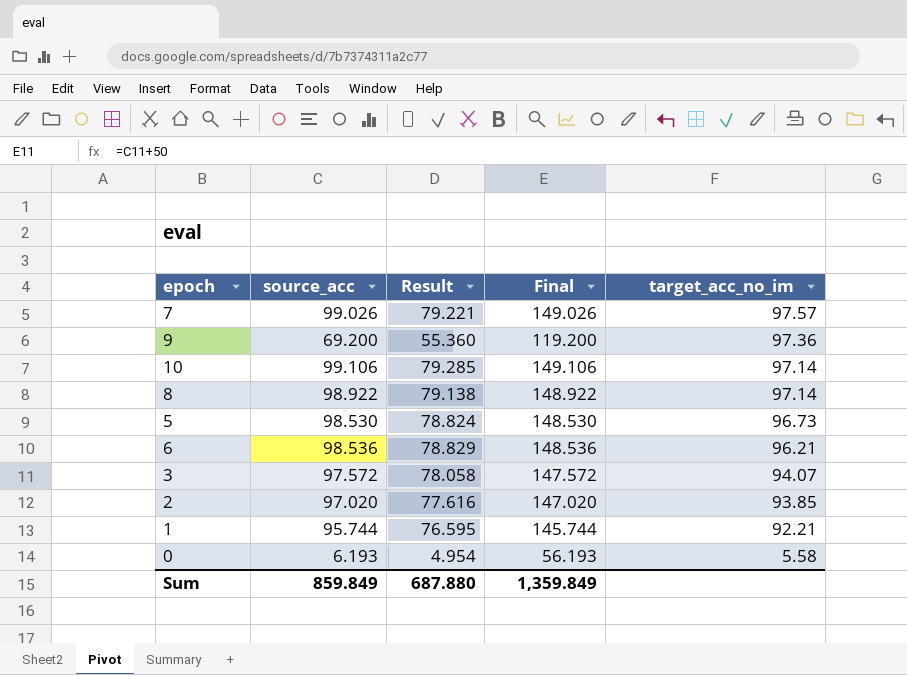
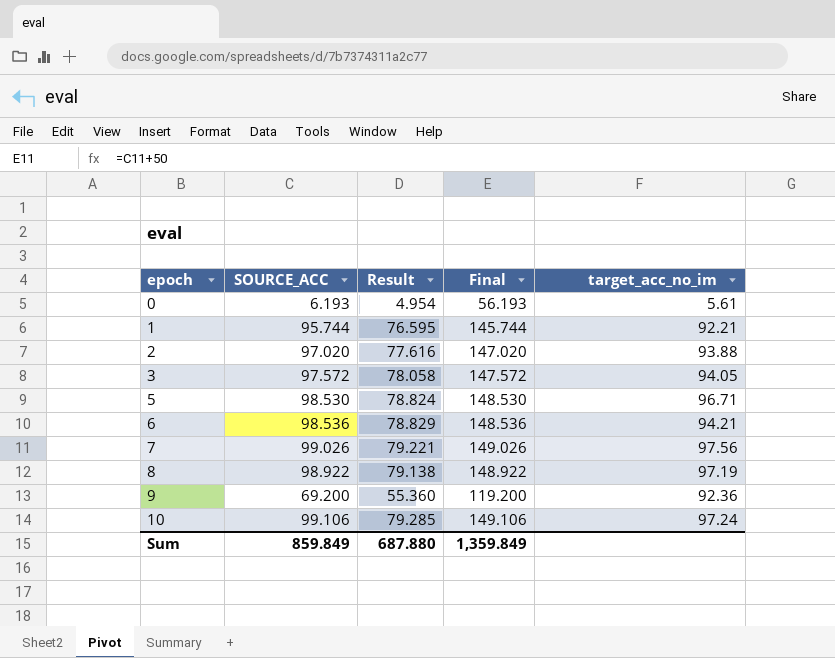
row order: target_acc_no_im descending -> epoch ascending
column name: source_acc -> SOURCE_ACC
0 | target_acc_no_im: 5.58 -> 5.61
2 | target_acc_no_im: 93.85 -> 93.88
3 | target_acc_no_im: 94.07 -> 94.05
5 | target_acc_no_im: 96.73 -> 96.71
6 | target_acc_no_im: 96.21 -> 94.21
7 | target_acc_no_im: 97.57 -> 97.56
8 | target_acc_no_im: 97.14 -> 97.19
9 | target_acc_no_im: 97.36 -> 92.36
10 | target_acc_no_im: 97.14 -> 97.24

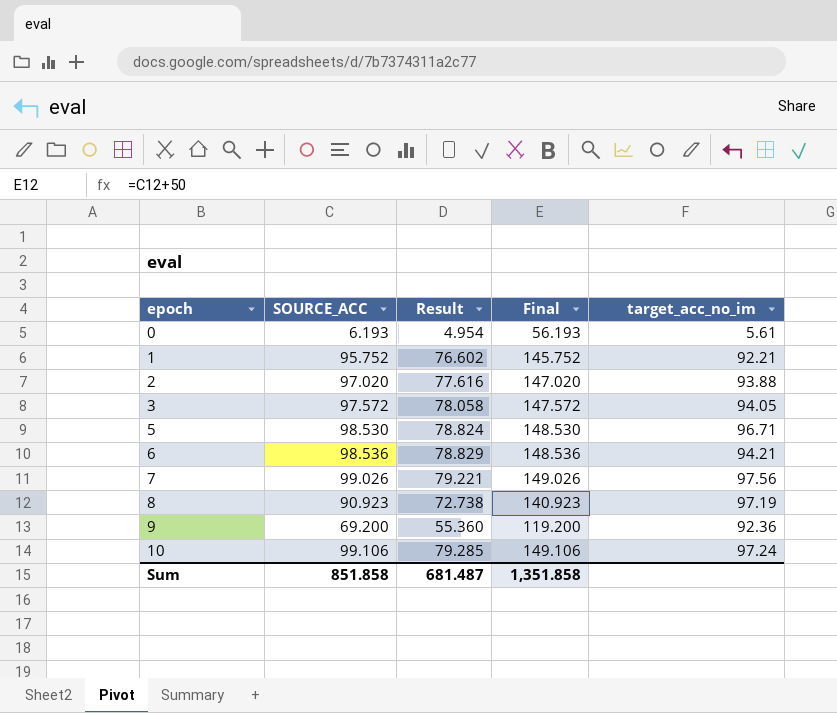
1 | SOURCE_ACC: 95.744 -> 95.752
1 | Result: 76.595 -> 76.602
1 | Final: 145.744 -> 145.752
8 | SOURCE_ACC: 98.922 -> 90.923
8 | Result: 79.138 -> 72.738
8 | Final: 148.922 -> 140.923
Sum | SOURCE_ACC: 859.849 -> 851.858
Sum | Result: 687.880 -> 681.487
Sum | Final: 1,359.849 -> 1,351.858

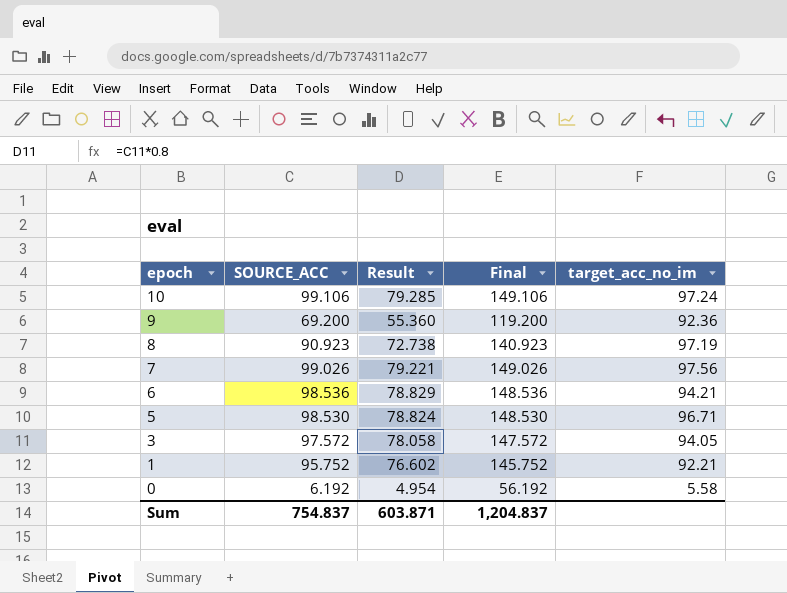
row order: epoch ascending -> epoch descending
row 2: 97.020 | 77.616 | 147.020 | 93.88 -> none
0 | SOURCE_ACC: 6.193 -> 6.192
0 | Final: 56.193 -> 56.192
0 | target_acc_no_im: 5.61 -> 5.58
Sum | SOURCE_ACC: 851.858 -> 754.837
Sum | Result: 681.487 -> 603.871
Sum | Final: 1,351.858 -> 1,204.837

